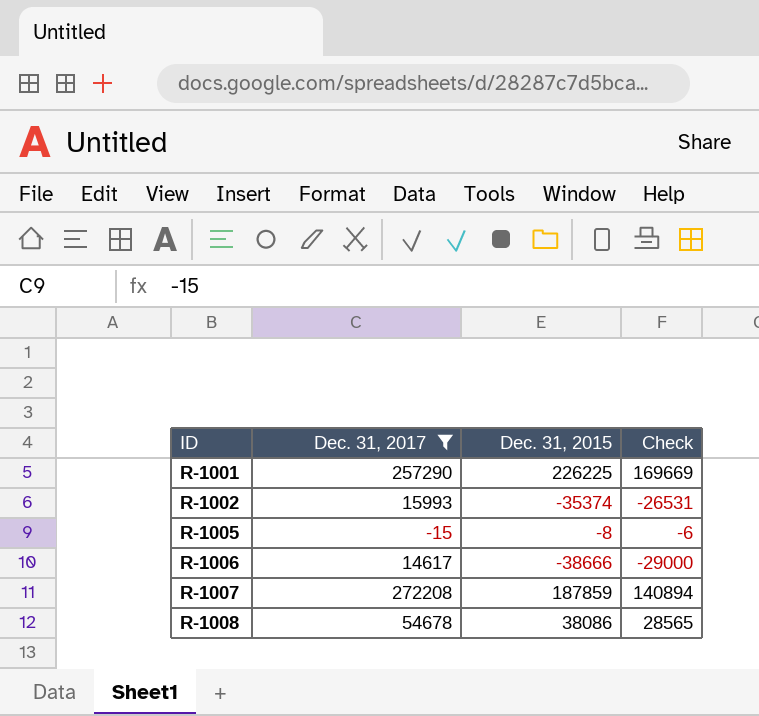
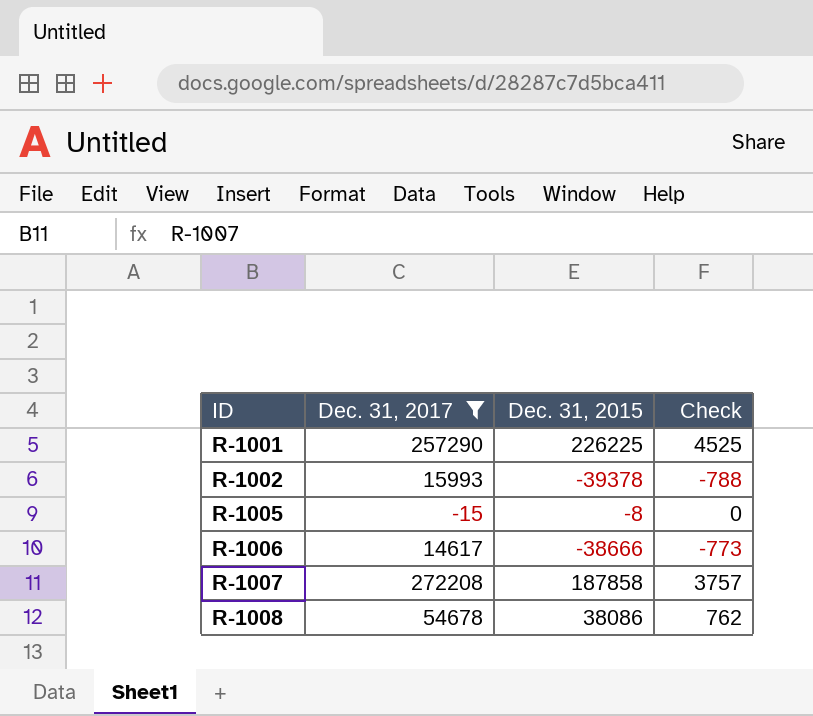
column Check | formula: [Dec. 31, 2015] * 0.75 -> [Dec. 31, 2015] * 0.02
R-1002 | Dec. 31, 2015: -35374 -> -39378
R-1007 | Dec. 31, 2015: 187859 -> 187858

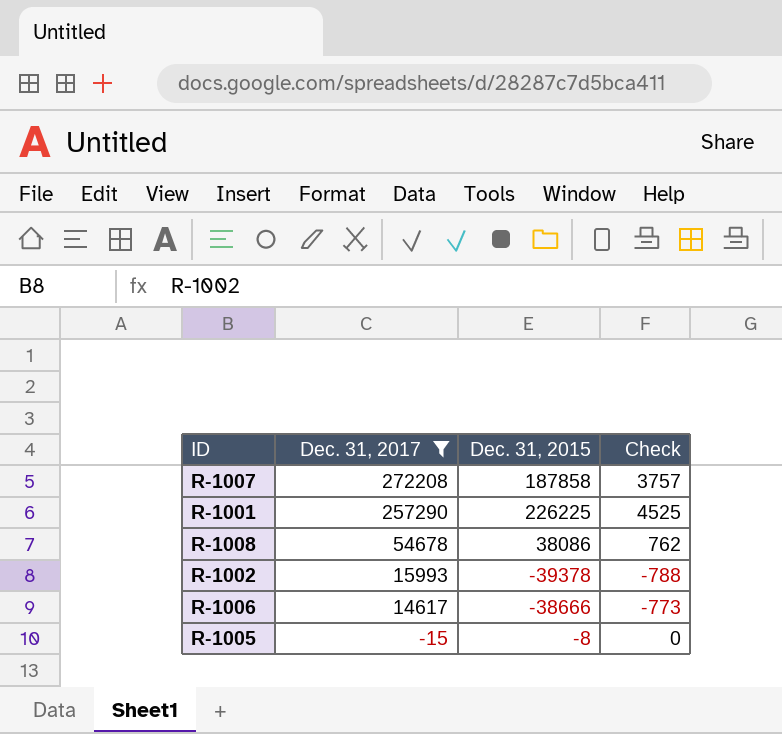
row order: ID ascending -> Dec. 31, 2017 descending

